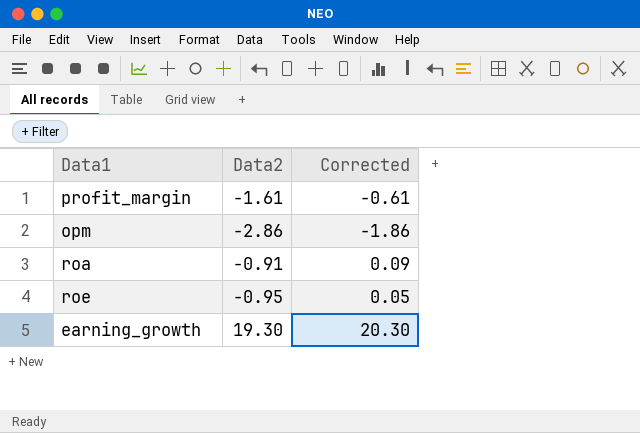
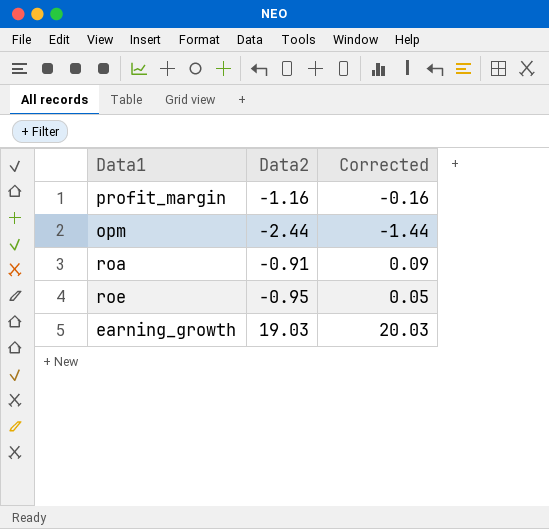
profit_margin | Data2: -1.61 -> -1.16
profit_margin | Corrected: -0.61 -> -0.16
opm | Data2: -2.86 -> -2.44
opm | Corrected: -1.86 -> -1.44
earning_growth | Data2: 19.30 -> 19.03
earning_growth | Corrected: 20.30 -> 20.03

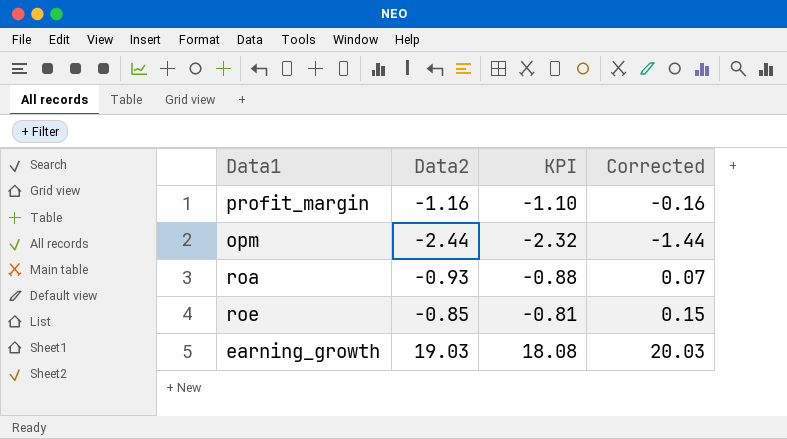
column KPI | formula: none -> [Data2] * 0.95
roa | Data2: -0.91 -> -0.93
roa | Corrected: 0.09 -> 0.07
roe | Data2: -0.95 -> -0.85
roe | Corrected: 0.05 -> 0.15

